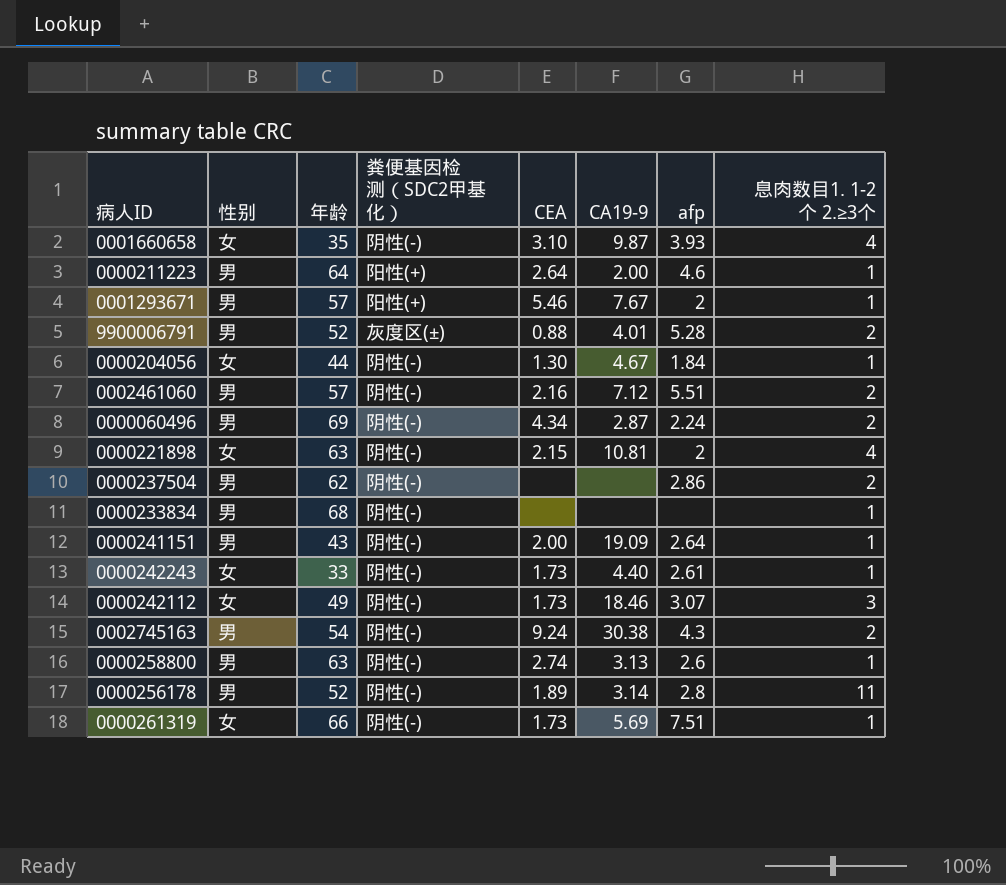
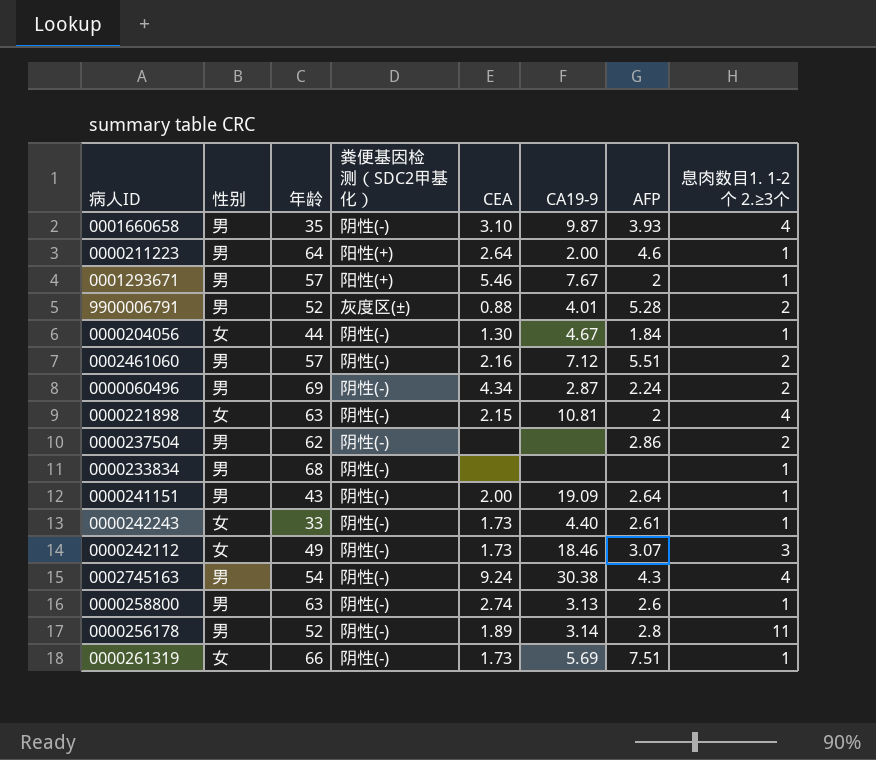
column name: afp -> AFP
0001660658 | 性别: 女 -> 男
0002745163 | 息肉数目1. 1-2个 2.≥3个: 2 -> 4

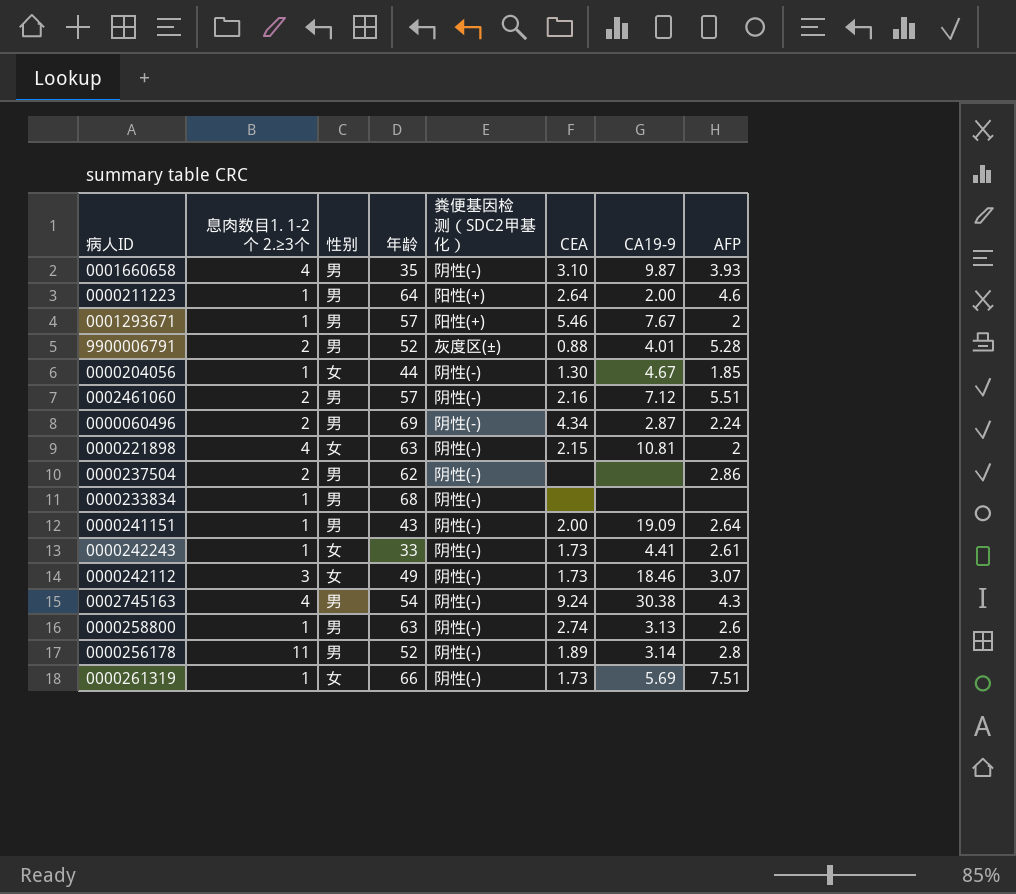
column 息肉数目1. 1-2个 2.≥3个 | position: 8 -> 2
0000204056 | AFP: 1.84 -> 1.85
0000242243 | CA19-9: 4.40 -> 4.41

